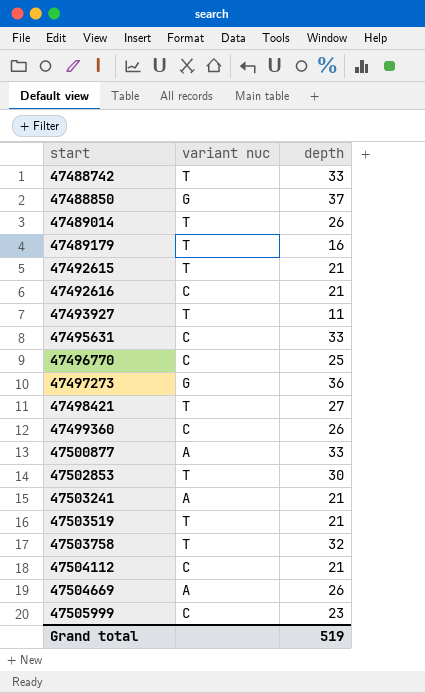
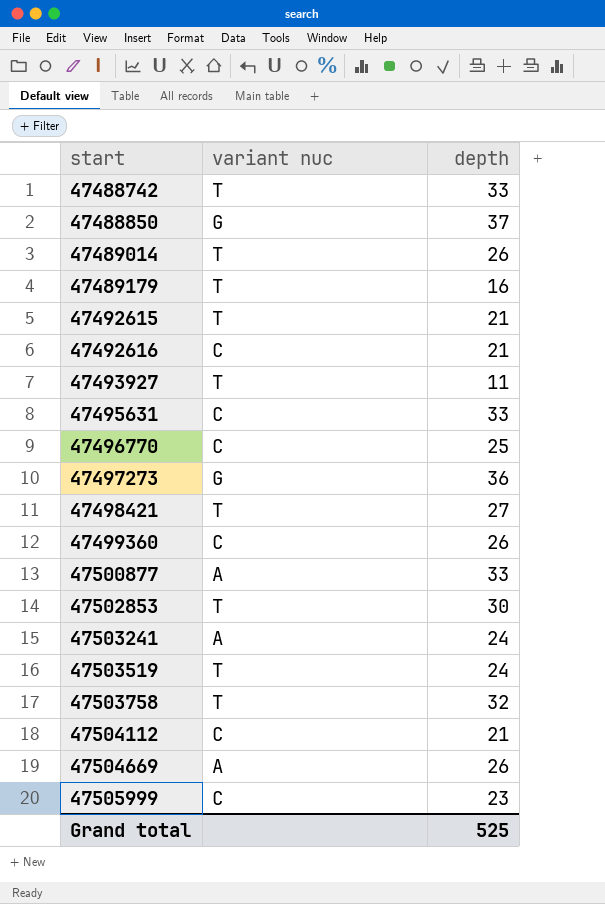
47503241 | depth: 21 -> 24
47503519 | depth: 21 -> 24
Grand total | depth: 519 -> 525

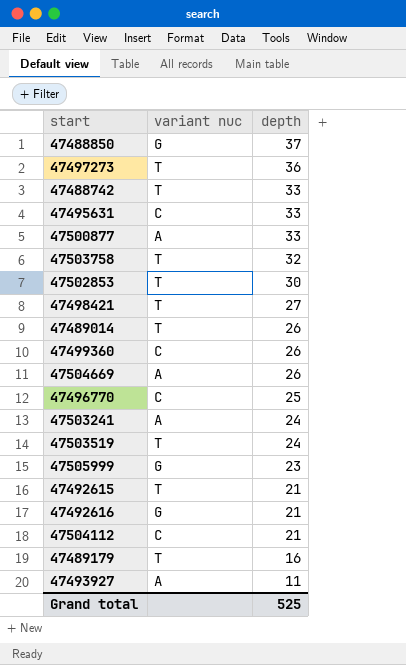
row order: start ascending -> depth descending
47497273 | variant nuc: G -> T
47505999 | variant nuc: C -> G
47492616 | variant nuc: C -> G
47493927 | variant nuc: T -> A

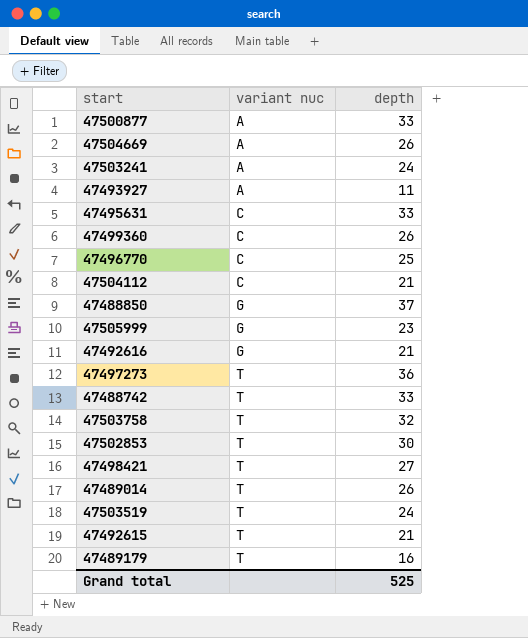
row order: depth descending -> variant nuc ascending

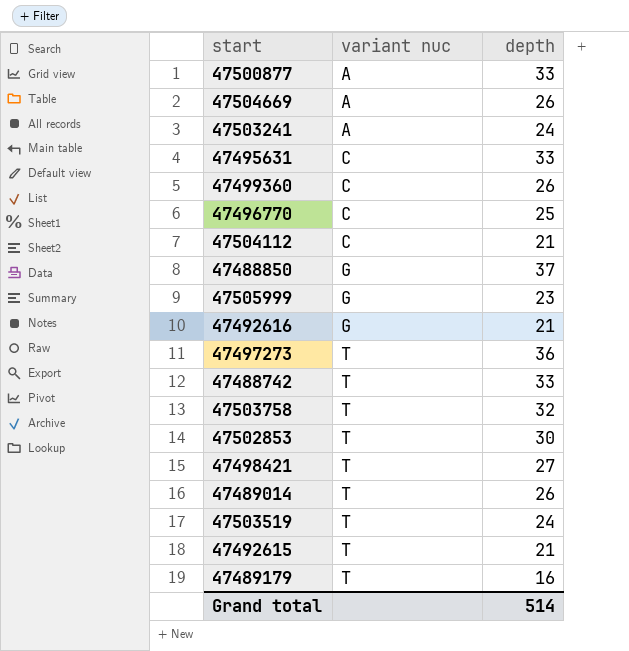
row 47493927: A | 11 -> none
Grand total | depth: 525 -> 514

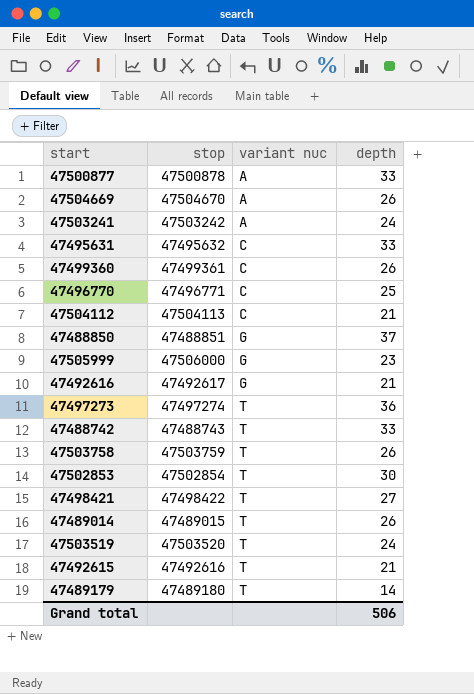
column stop | position: none -> 2
47503758 | depth: 32 -> 26
47489179 | depth: 16 -> 14
Grand total | depth: 514 -> 506

